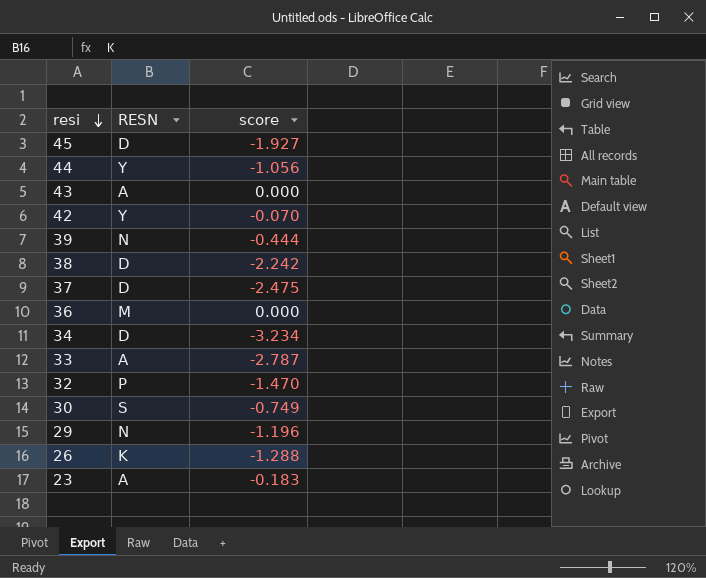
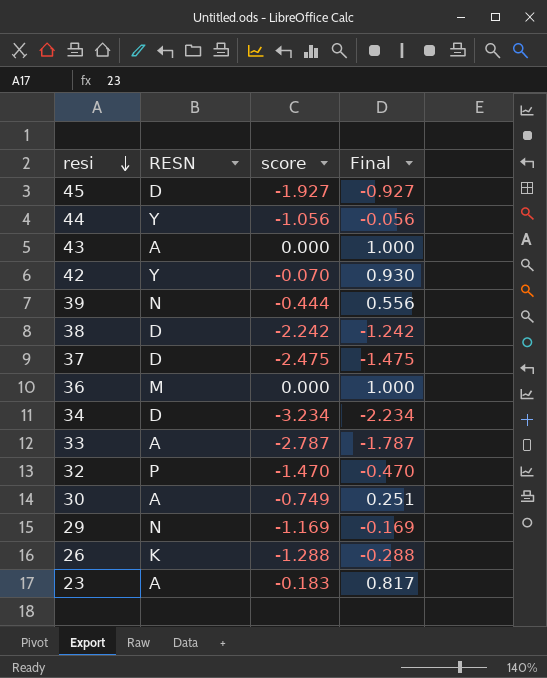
column Final | formula: none -> [score] + 1
30 | RESN: S -> A
29 | score: -1.196 -> -1.169

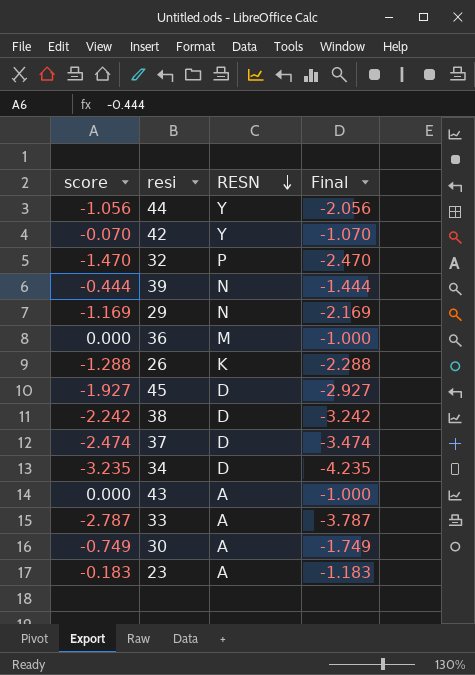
row order: resi descending -> RESN descending
column score | position: 3 -> 1
column Final | formula: [score] + 1 -> [score] - 1
37 | score: -2.475 -> -2.474
34 | score: -3.234 -> -3.235

